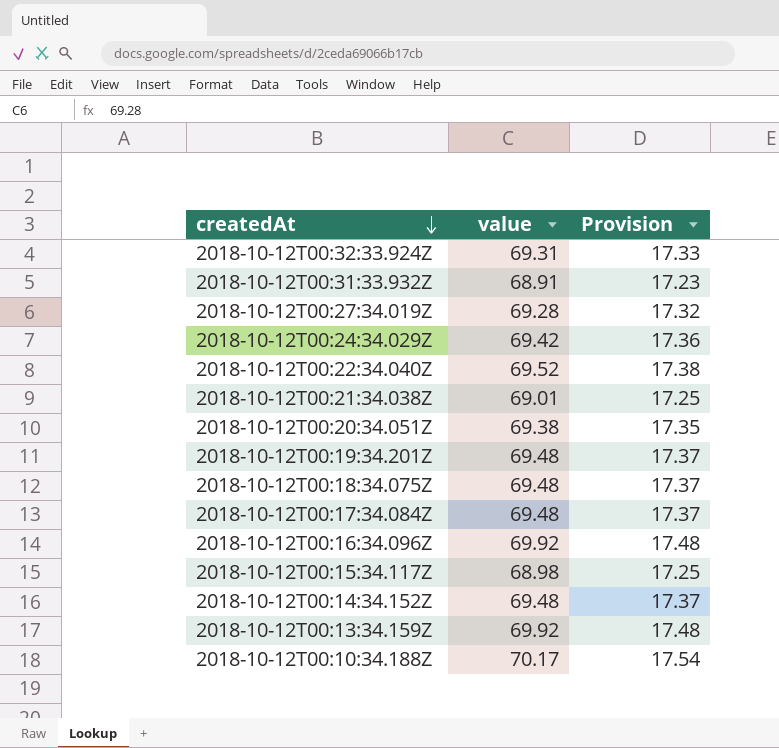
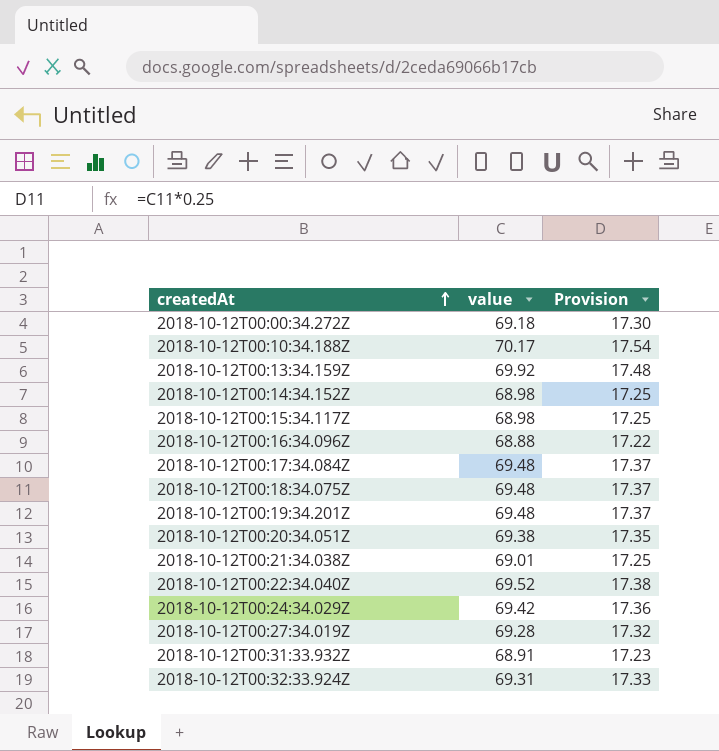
row order: createdAt descending -> createdAt ascending
row 2018-10-12T00:00:34.272Z: none -> 69.18 | 17.30
2018-10-12T00:14:34.152Z | value: 69.48 -> 68.98
2018-10-12T00:14:34.152Z | Provision: 17.37 -> 17.25
2018-10-12T00:16:34.096Z | value: 69.92 -> 68.88
2018-10-12T00:16:34.096Z | Provision: 17.48 -> 17.22

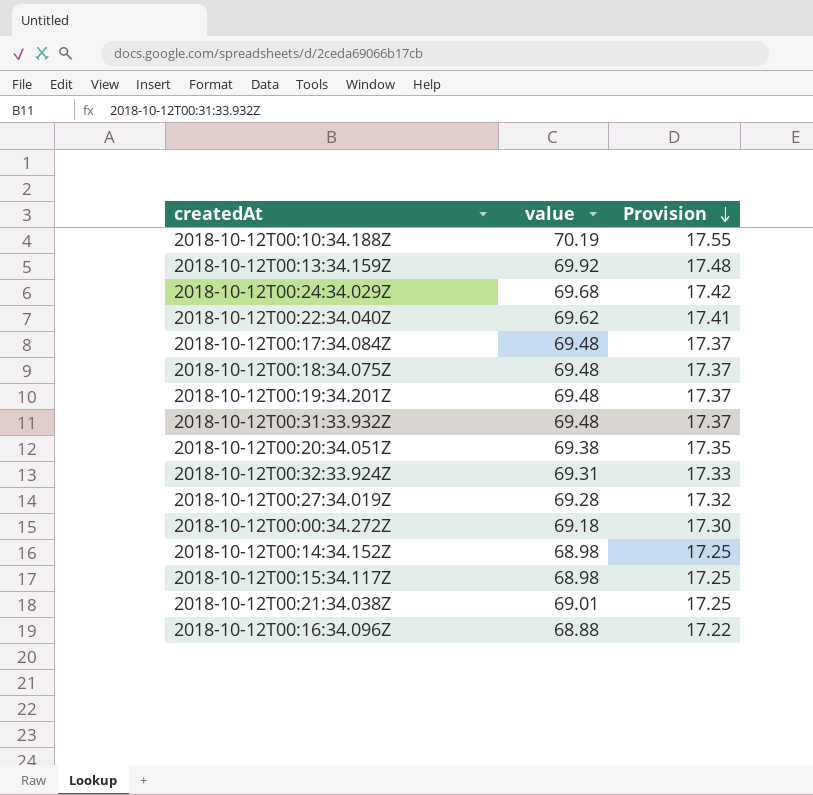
row order: createdAt ascending -> Provision descending
2018-10-12T00:10:34.188Z | value: 70.17 -> 70.19
2018-10-12T00:10:34.188Z | Provision: 17.54 -> 17.55
2018-10-12T00:24:34.029Z | value: 69.42 -> 69.68
2018-10-12T00:24:34.029Z | Provision: 17.36 -> 17.42
2018-10-12T00:22:34.040Z | value: 69.52 -> 69.62
2018-10-12T00:22:34.040Z | Provision: 17.38 -> 17.41
2018-10-12T00:31:33.932Z | value: 68.91 -> 69.48
2018-10-12T00:31:33.932Z | Provision: 17.23 -> 17.37

